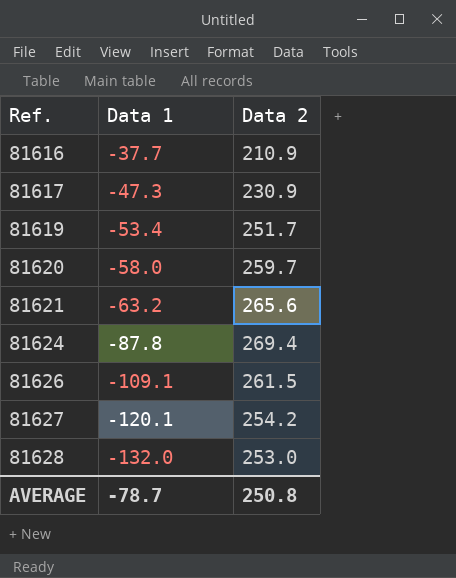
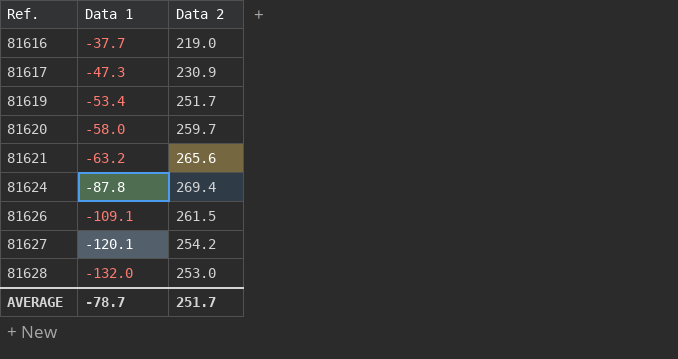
81616 | Data 2: 210.9 -> 219.0
AVERAGE | Data 2: 250.8 -> 251.7

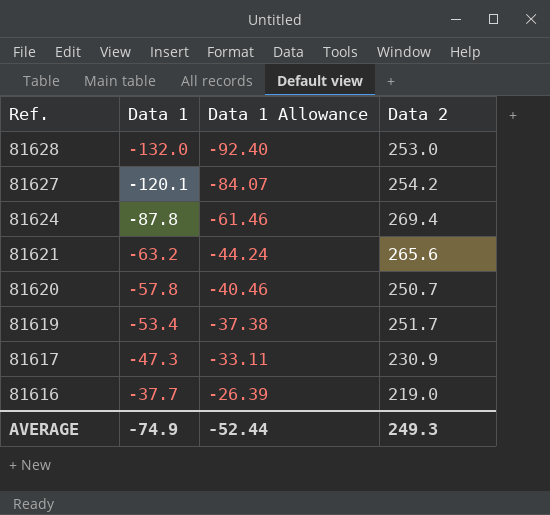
row order: Ref. ascending -> Ref. descending
column Data 1 Allowance | formula: none -> [Data 1] * 0.7
row 81626: -109.1 | 261.5 -> none
81620 | Data 1: -58.0 -> -57.8
81620 | Data 2: 259.7 -> 250.7
AVERAGE | Data 1: -78.7 -> -74.9
AVERAGE | Data 2: 251.7 -> 249.3

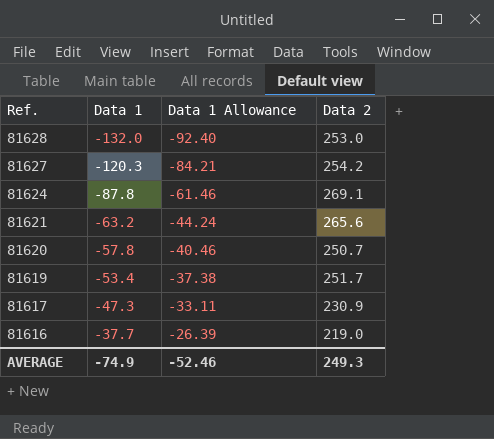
81627 | Data 1: -120.1 -> -120.3
81627 | Data 1 Allowance: -84.07 -> -84.21
81624 | Data 2: 269.4 -> 269.1
AVERAGE | Data 1 Allowance: -52.44 -> -52.46

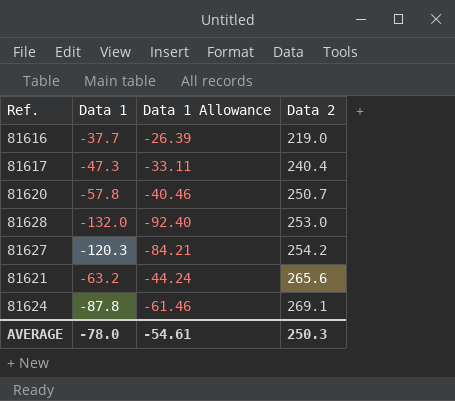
row order: Ref. descending -> Data 2 ascending
row 81619: -53.4 | -37.38 | 251.7 -> none
81617 | Data 2: 230.9 -> 240.4
AVERAGE | Data 1: -74.9 -> -78.0
AVERAGE | Data 1 Allowance: -52.46 -> -54.61
AVERAGE | Data 2: 249.3 -> 250.3

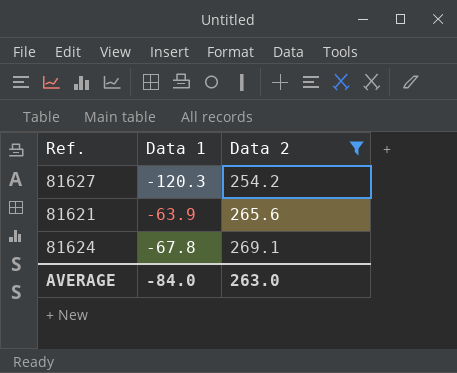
filter: none -> Data 2 >= 254.2
column Data 1 Allowance | formula: [Data 1] * 0.7 -> none
81621 | Data 1: -63.2 -> -63.9
81624 | Data 1: -87.8 -> -67.8
AVERAGE | Data 1: -78.0 -> -84.0
AVERAGE | Data 2: 250.3 -> 263.0

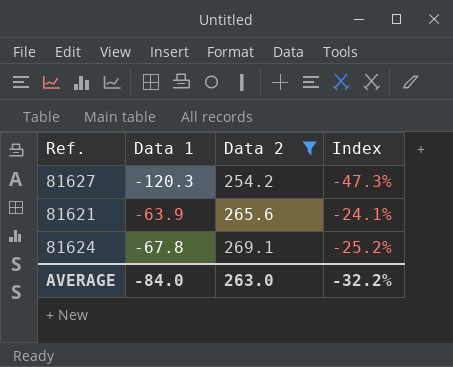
column Index | formula: none -> [Data 1] / [Data 2]

